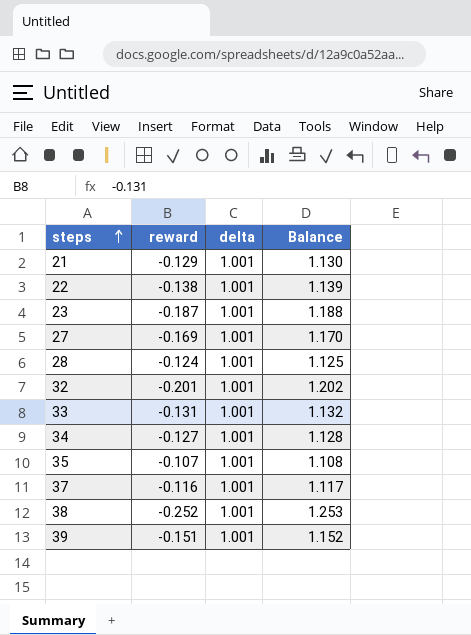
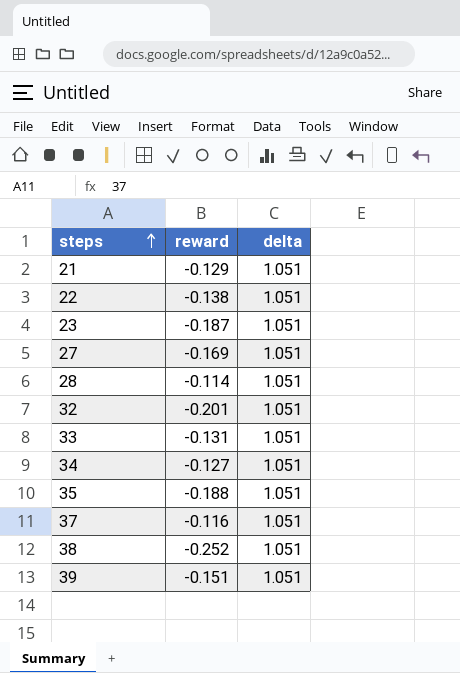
column Balance | formula: [delta] - [reward] -> none
21 | delta: 1.001 -> 1.051
22 | delta: 1.001 -> 1.051
23 | delta: 1.001 -> 1.051
27 | delta: 1.001 -> 1.051
28 | reward: -0.124 -> -0.114
28 | delta: 1.001 -> 1.051
32 | delta: 1.001 -> 1.051
33 | delta: 1.001 -> 1.051
34 | delta: 1.001 -> 1.051
35 | reward: -0.107 -> -0.188
35 | delta: 1.001 -> 1.051
37 | delta: 1.001 -> 1.051
38 | delta: 1.001 -> 1.051
39 | delta: 1.001 -> 1.051

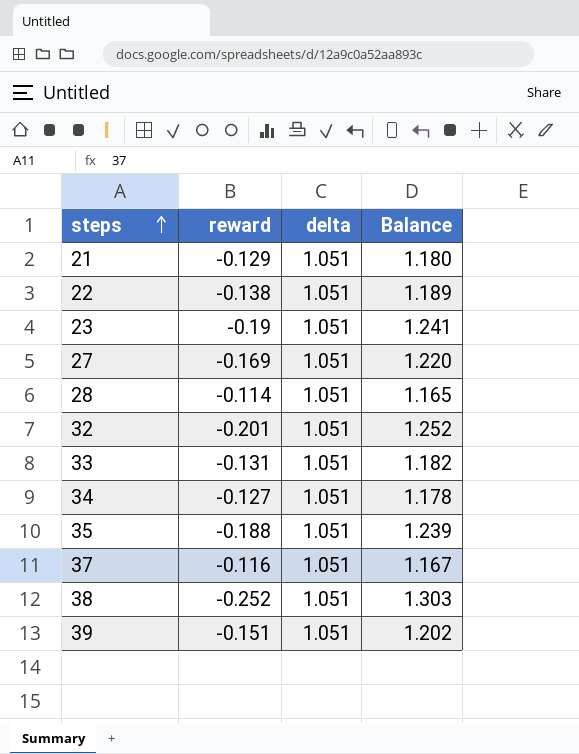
column Balance | formula: none -> [delta] - [reward]
23 | reward: -0.187 -> -0.19

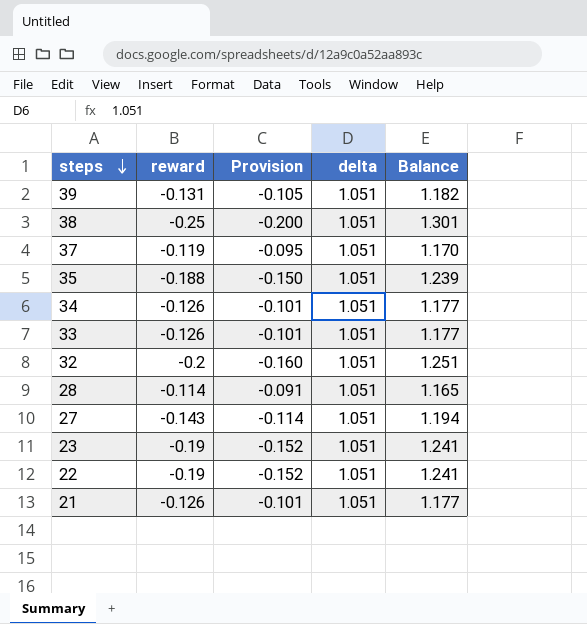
row order: steps ascending -> steps descending
column Provision | formula: none -> [reward] * 0.8
39 | reward: -0.151 -> -0.131
39 | Balance: 1.202 -> 1.182
38 | reward: -0.252 -> -0.25
38 | Balance: 1.303 -> 1.301
37 | reward: -0.116 -> -0.119
37 | Balance: 1.167 -> 1.170
34 | reward: -0.127 -> -0.126
34 | Balance: 1.178 -> 1.177
33 | reward: -0.131 -> -0.126
33 | Balance: 1.182 -> 1.177
32 | reward: -0.201 -> -0.2
32 | Balance: 1.252 -> 1.251
27 | reward: -0.169 -> -0.143
27 | Balance: 1.220 -> 1.194
22 | reward: -0.138 -> -0.19
22 | Balance: 1.189 -> 1.241
21 | reward: -0.129 -> -0.126
21 | Balance: 1.180 -> 1.177

